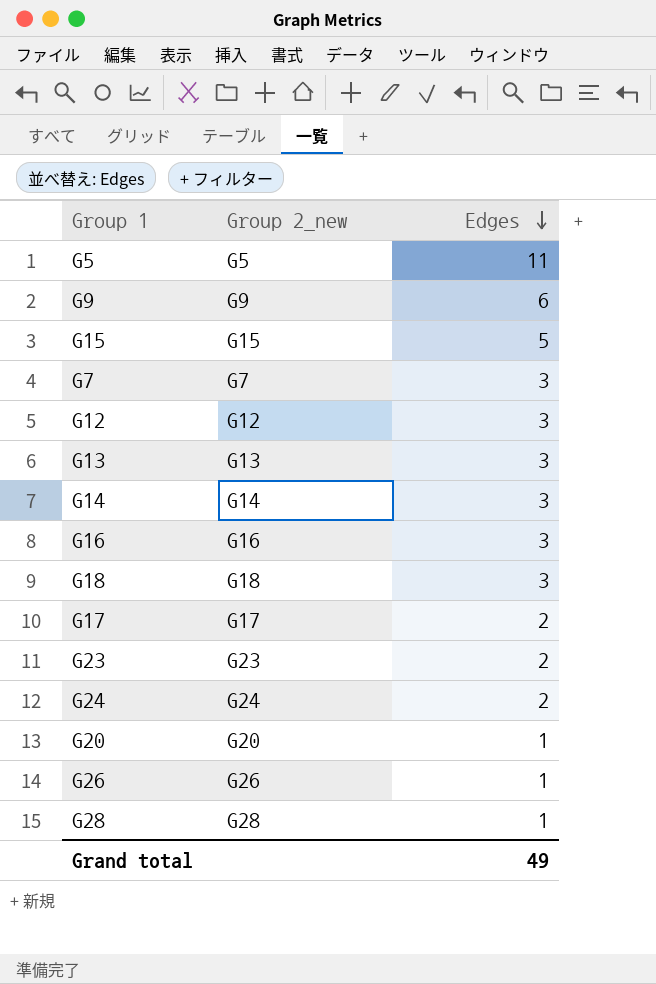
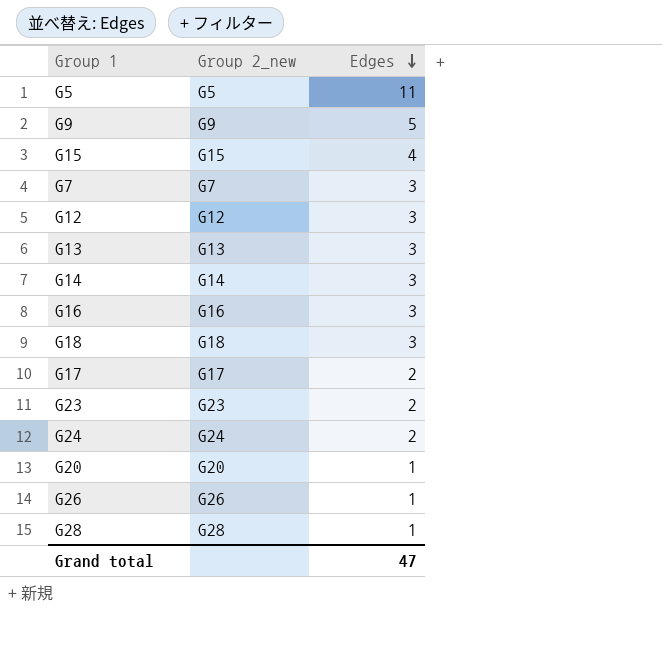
G9 | Edges: 6 -> 5
G15 | Edges: 5 -> 4
Grand total | Edges: 49 -> 47

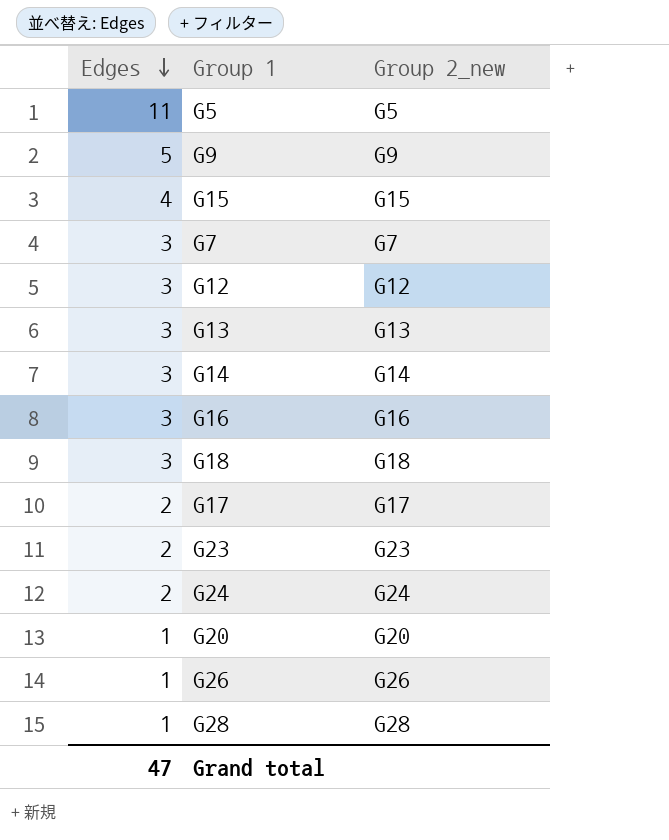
column Edges | position: 3 -> 1

